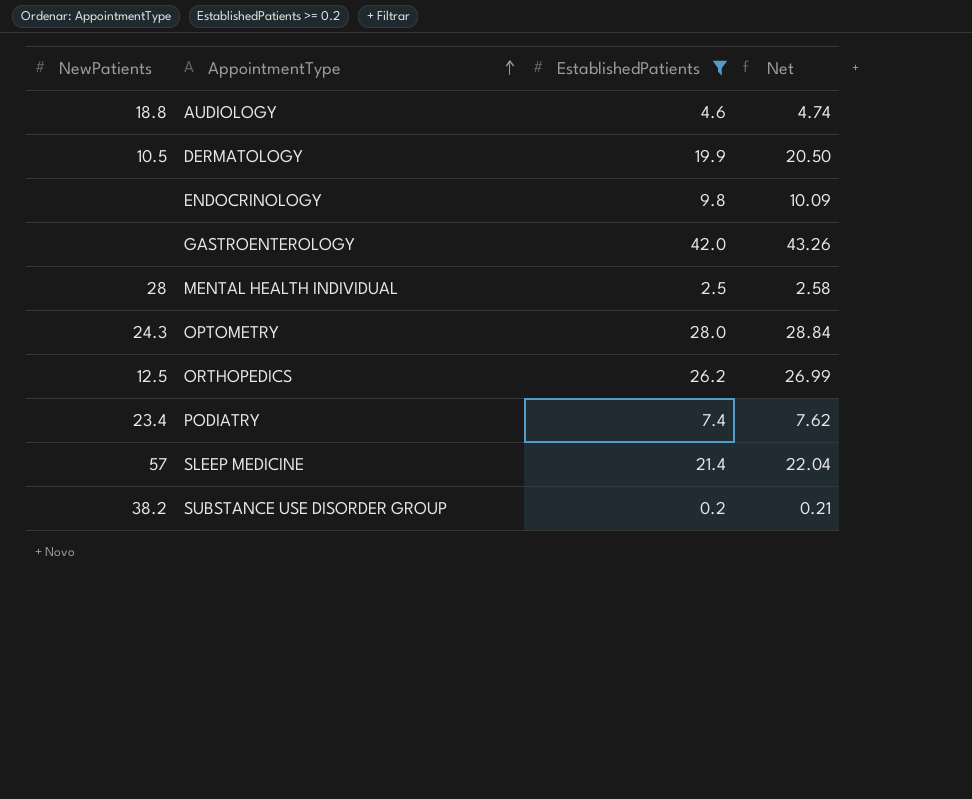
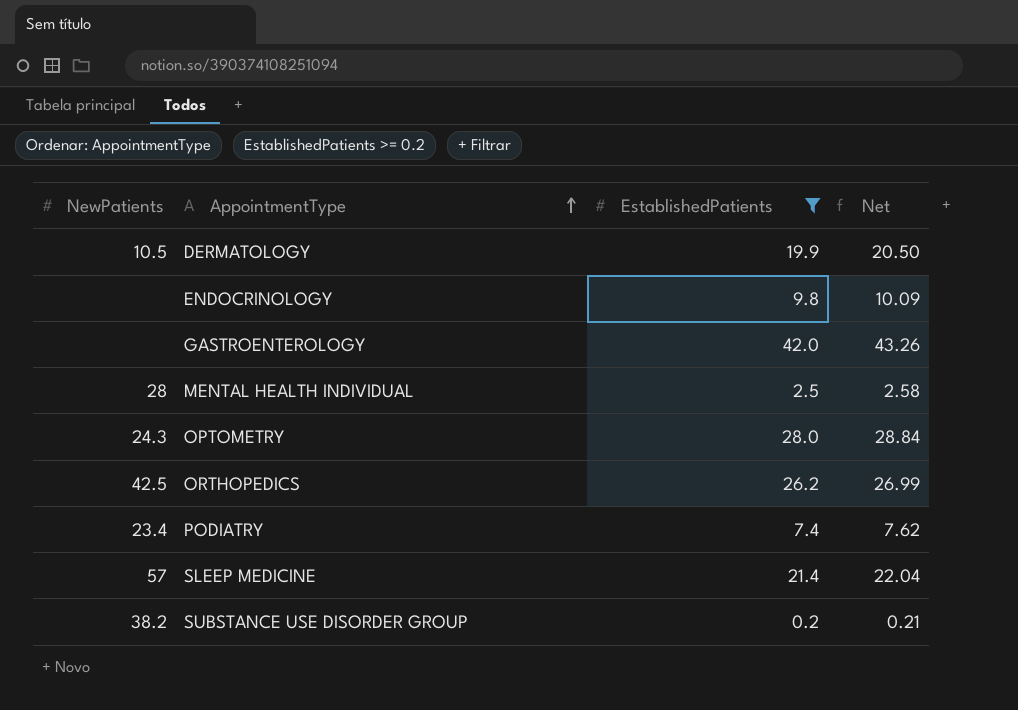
row AUDIOLOGY: 18.8 | 4.6 | 4.74 -> none
ORTHOPEDICS | NewPatients: 12.5 -> 42.5

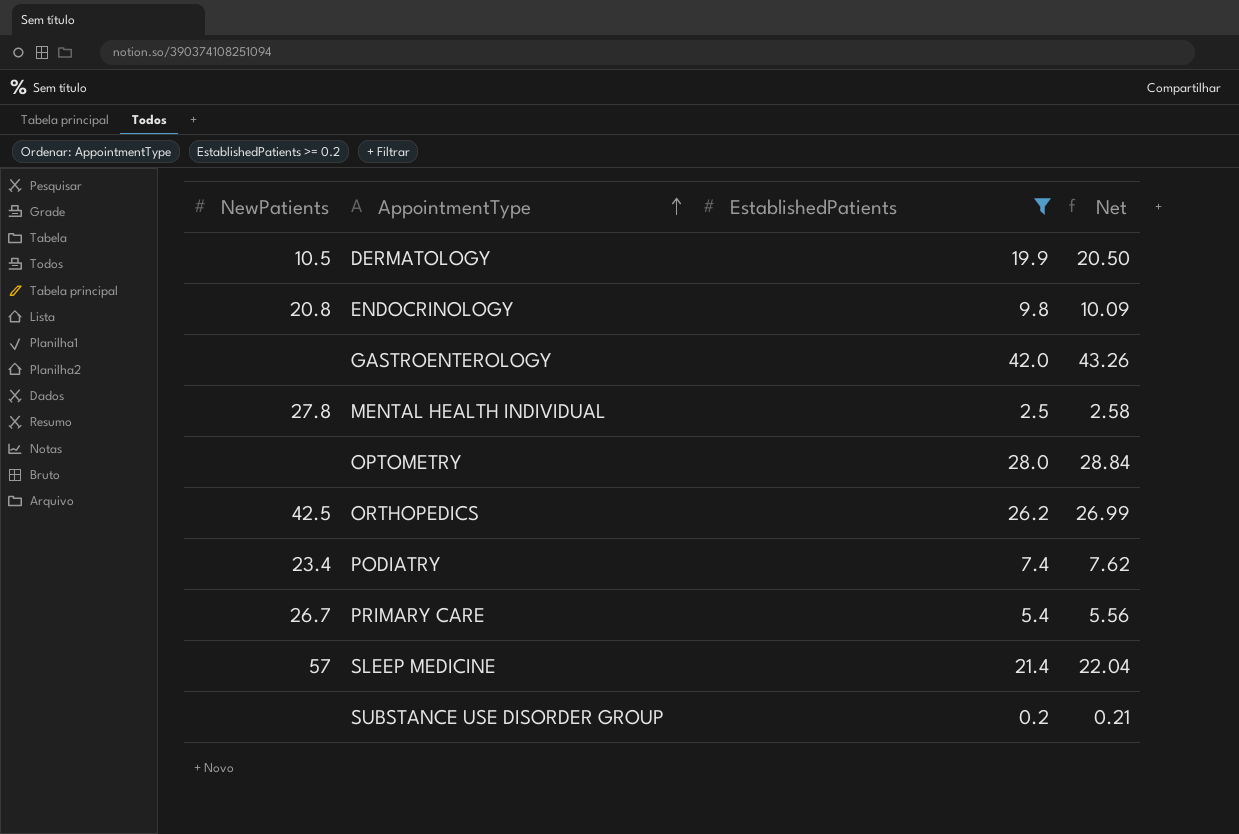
ENDOCRINOLOGY | NewPatients: none -> 20.8
MENTAL HEALTH INDIVIDUAL | NewPatients: 28 -> 27.8
OPTOMETRY | NewPatients: 24.3 -> none
row PRIMARY CARE: none -> 26.7 | 5.4 | 5.56
SUBSTANCE USE DISORDER GROUP | NewPatients: 38.2 -> none

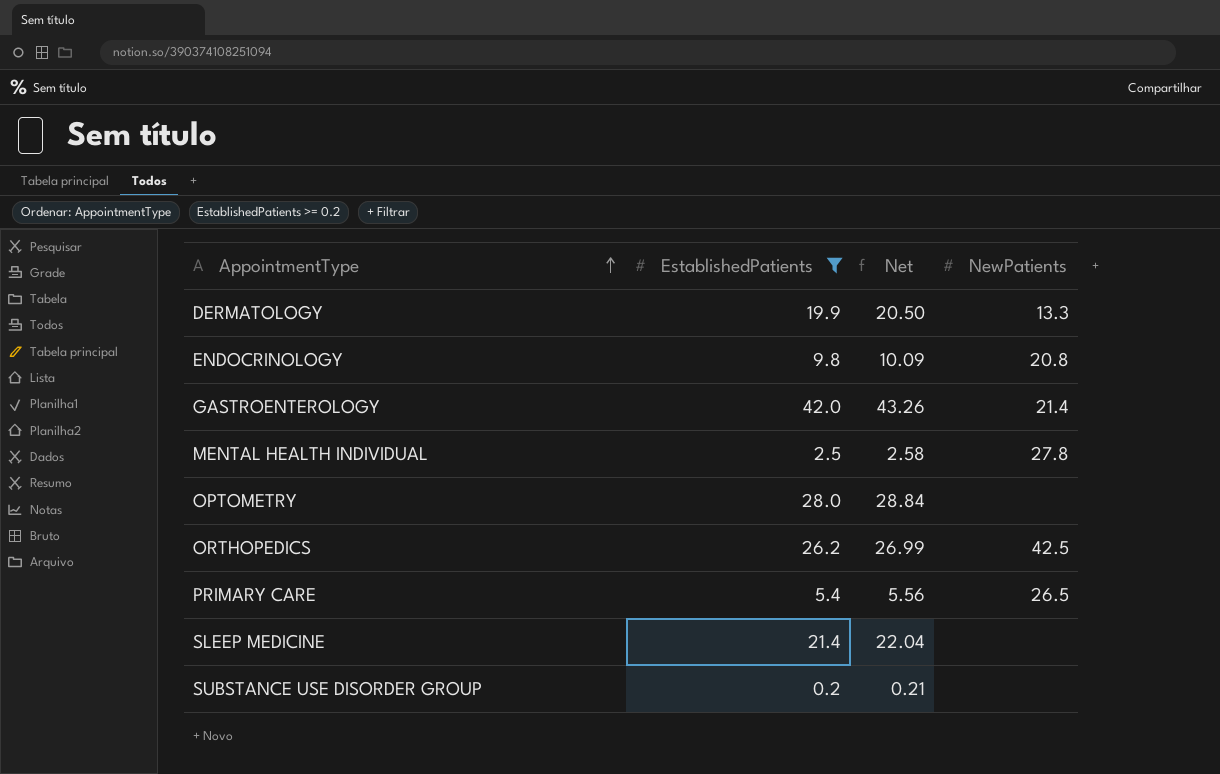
column NewPatients | position: 1 -> 4
row PODIATRY: 23.4 | 7.4 | 7.62 -> none
DERMATOLOGY | NewPatients: 10.5 -> 13.3
GASTROENTEROLOGY | NewPatients: none -> 21.4
PRIMARY CARE | NewPatients: 26.7 -> 26.5
SLEEP MEDICINE | NewPatients: 57 -> none

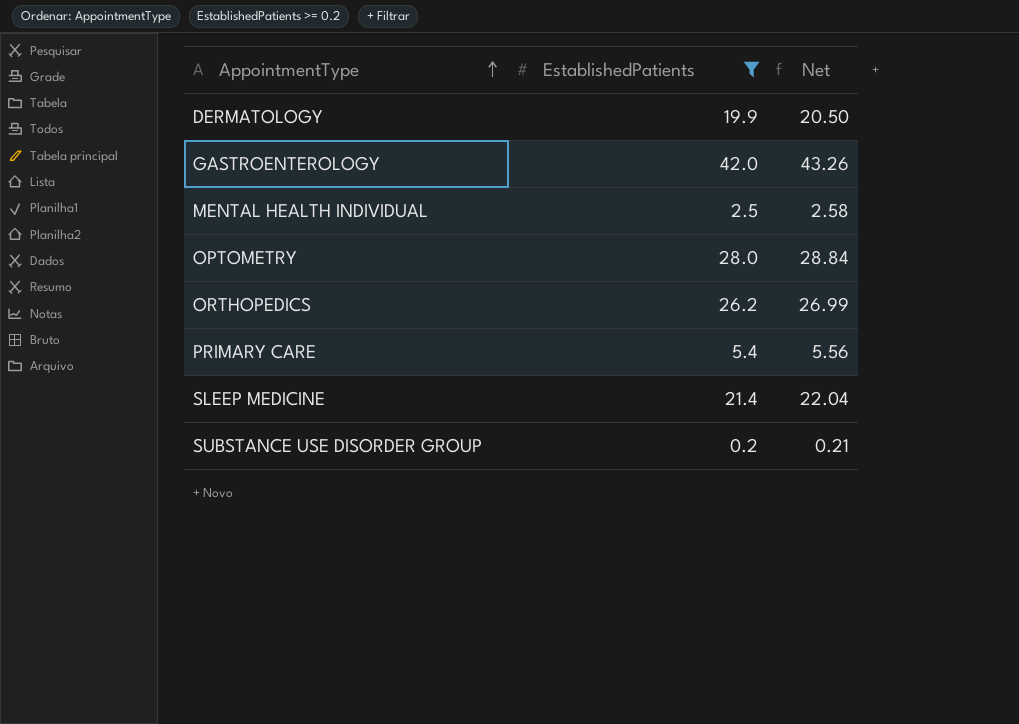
column NewPatients | position: 4 -> none
row ENDOCRINOLOGY: 9.8 | 10.09 | 20.8 -> none

